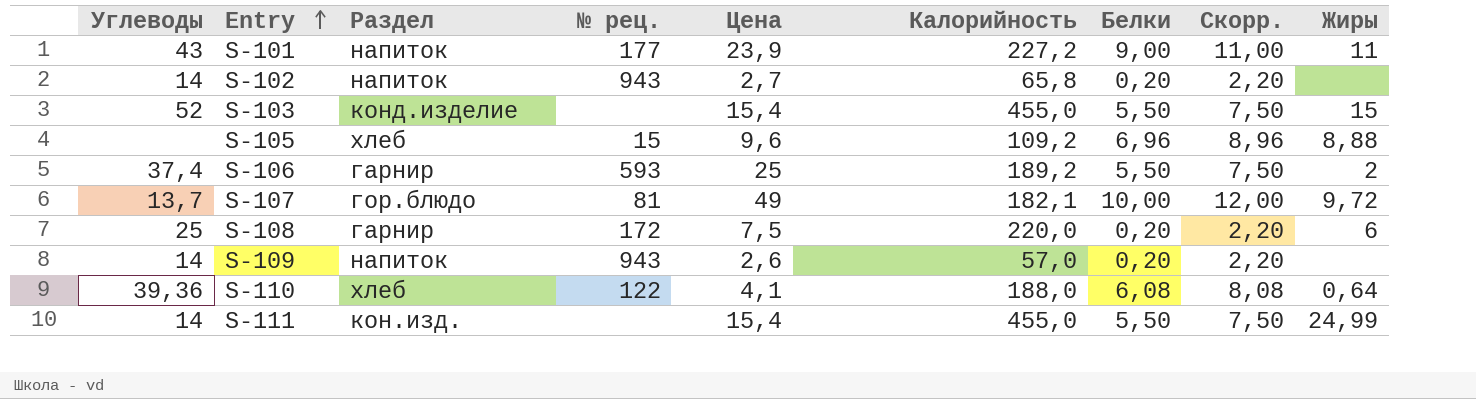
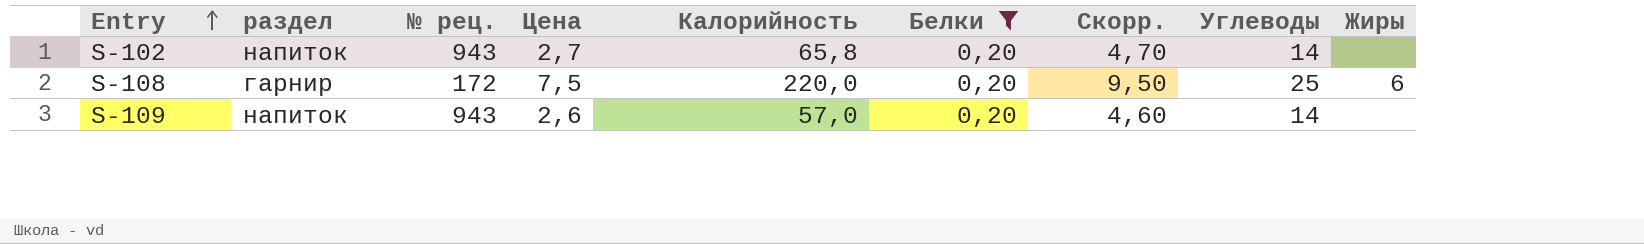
filter: none -> Белки = 0,20
column name: Раздел -> раздел
column Скорр. | formula: [Белки] + 2 -> [Цена] + 2
column Углеводы | position: 1 -> 8

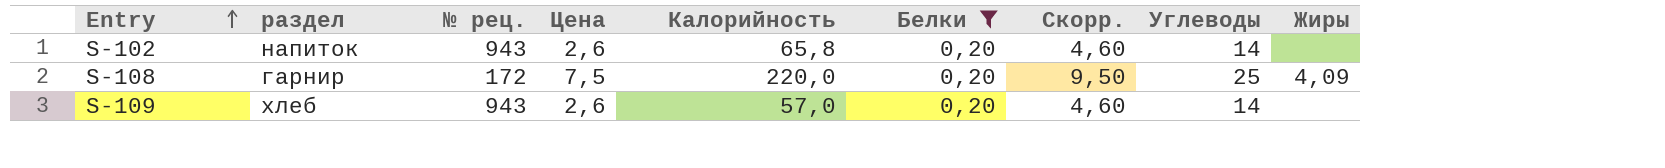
S-102 | Цена: 2,7 -> 2,6
S-102 | Скорр.: 4,70 -> 4,60
S-108 | Жиры: 6 -> 4,09
S-109 | раздел: напиток -> хлеб

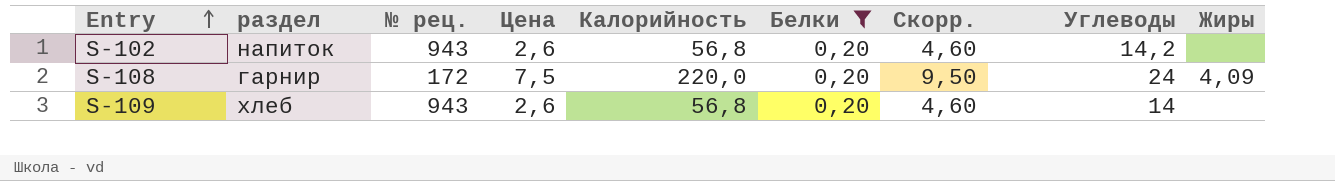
S-102 | Калорийность: 65,8 -> 56,8
S-102 | Углеводы: 14 -> 14,2
S-108 | Углеводы: 25 -> 24
S-109 | Калорийность: 57,0 -> 56,8

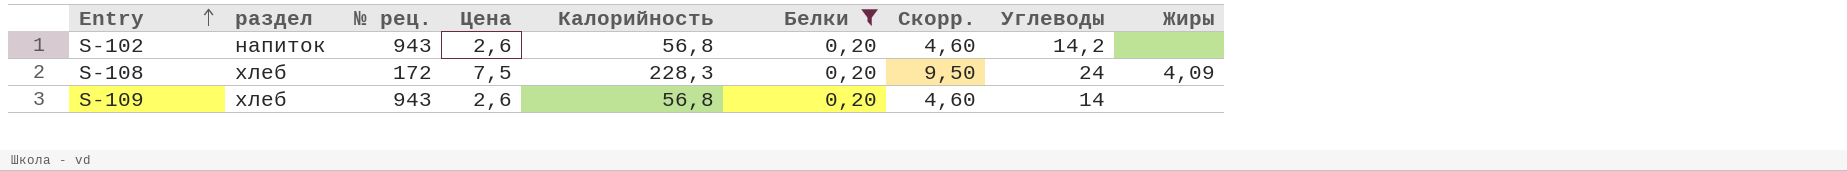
S-108 | раздел: гарнир -> хлеб
S-108 | Калорийность: 220,0 -> 228,3

